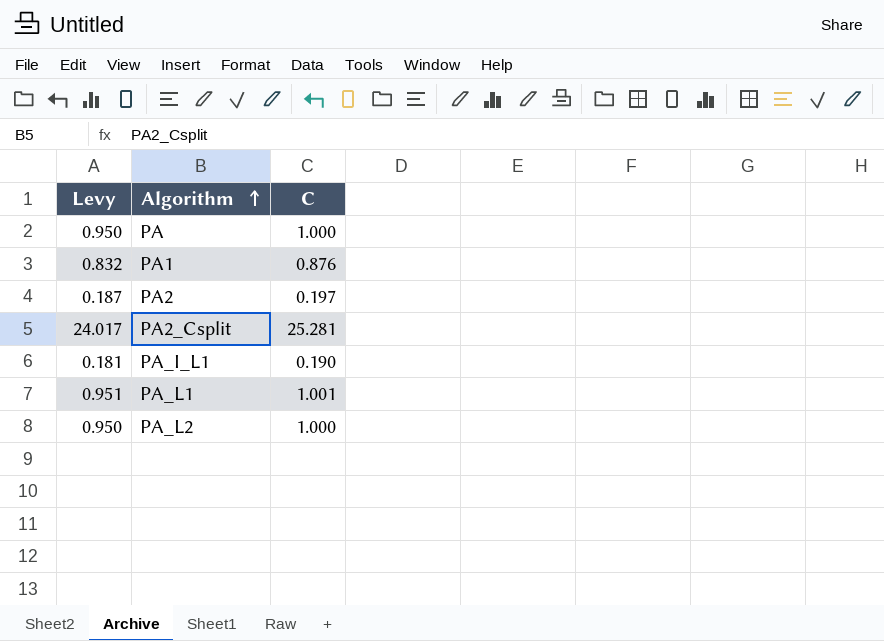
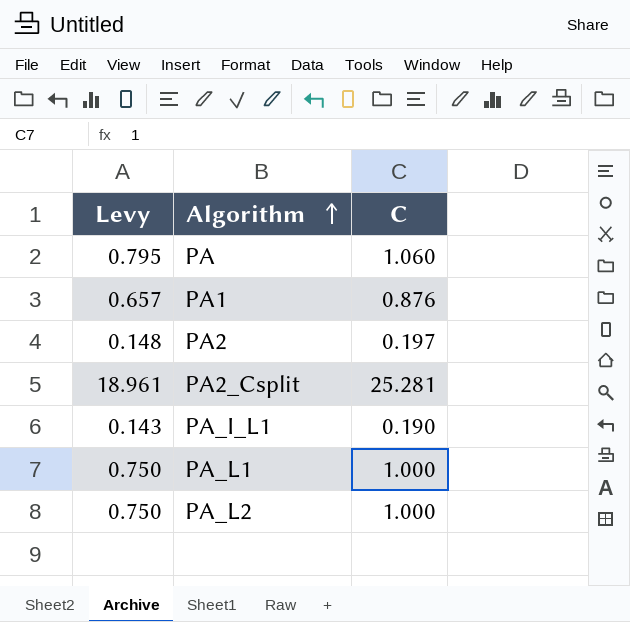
column Levy | formula: [C] * 0.95 -> [C] * 0.75
PA | C: 1.000 -> 1.060
PA_L1 | C: 1.001 -> 1.000

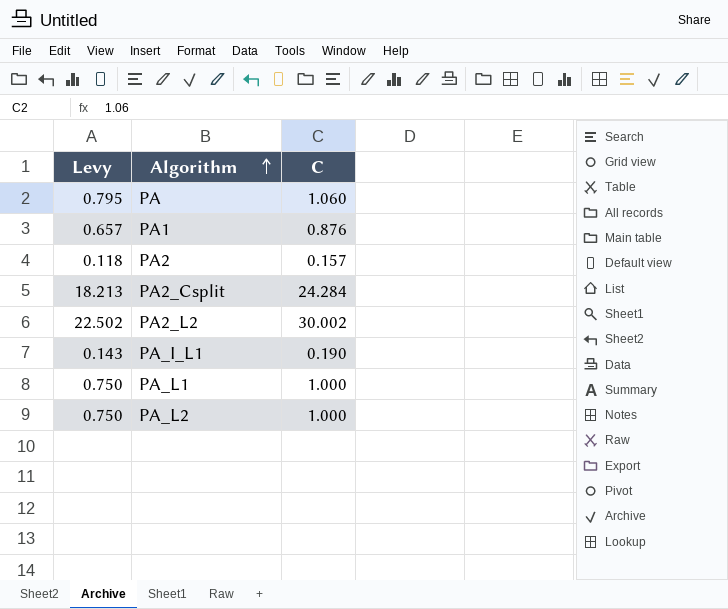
PA2 | Levy: 0.148 -> 0.118
PA2 | C: 0.197 -> 0.157
PA2_Csplit | Levy: 18.961 -> 18.213
PA2_Csplit | C: 25.281 -> 24.284
row PA2_L2: none -> 22.502 | 30.002

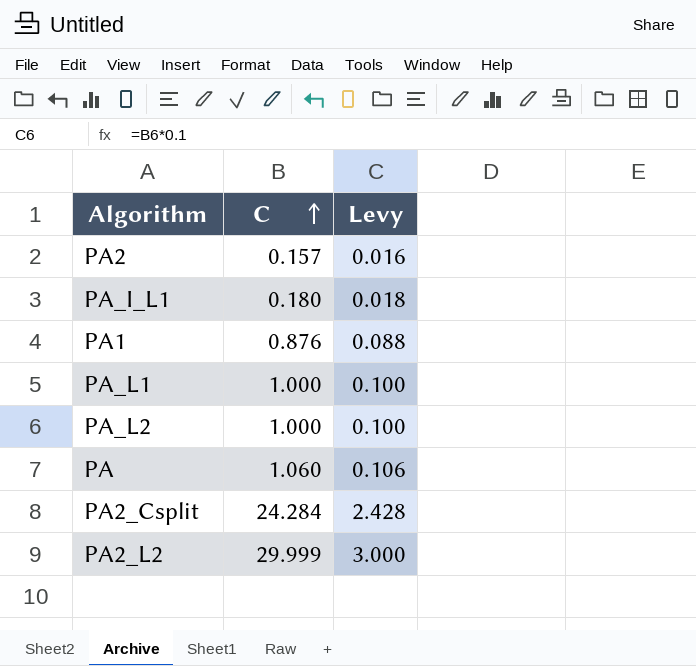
row order: Algorithm ascending -> C ascending
column Levy | formula: [C] * 0.75 -> [C] * 0.1
column Levy | position: 1 -> 3
PA_I_L1 | C: 0.190 -> 0.180
PA2_L2 | C: 30.002 -> 29.999

